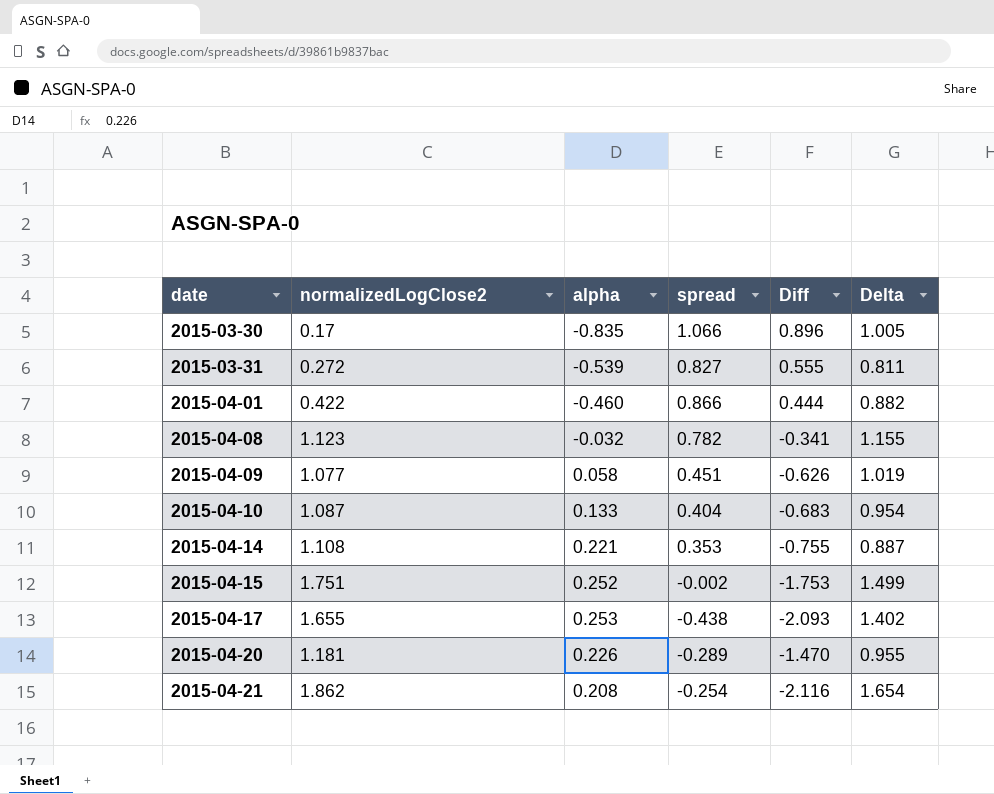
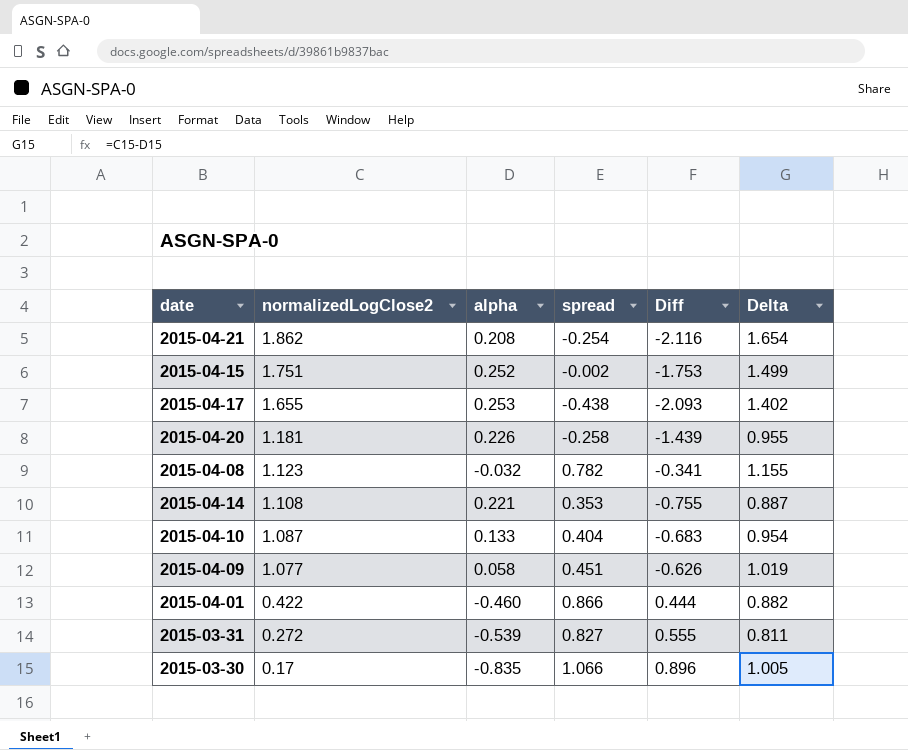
row order: date ascending -> normalizedLogClose2 descending
2015-04-20 | spread: -0.289 -> -0.258
2015-04-20 | Diff: -1.470 -> -1.439

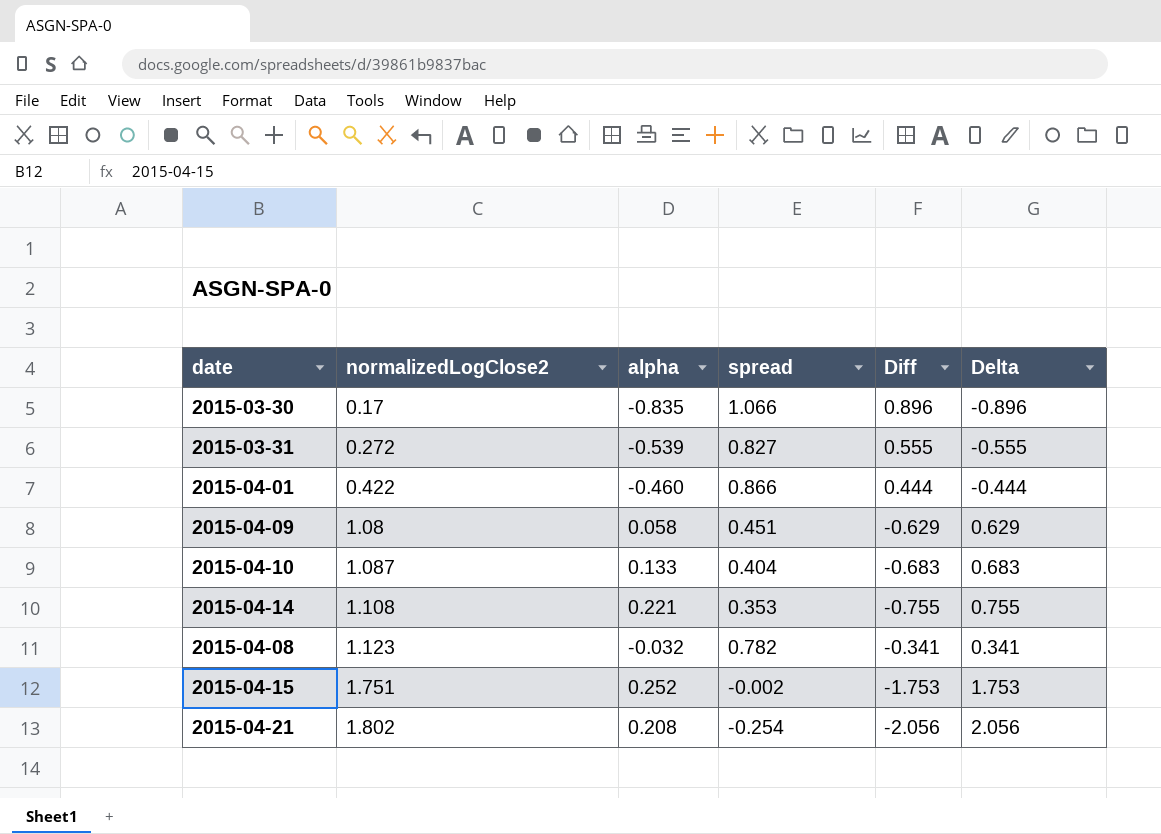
row order: normalizedLogClose2 descending -> normalizedLogClose2 ascending
column Delta | formula: [normalizedLogClose2] - [alpha] -> [normalizedLogClose2] - [spread]
row 2015-04-17: 1.655 | 0.253 | -0.438 | -2.093 | 1.402 -> none
row 2015-04-20: 1.181 | 0.226 | -0.258 | -1.439 | 0.955 -> none
2015-04-09 | normalizedLogClose2: 1.077 -> 1.08
2015-04-09 | Diff: -0.626 -> -0.629
2015-04-21 | normalizedLogClose2: 1.862 -> 1.802
2015-04-21 | Diff: -2.116 -> -2.056

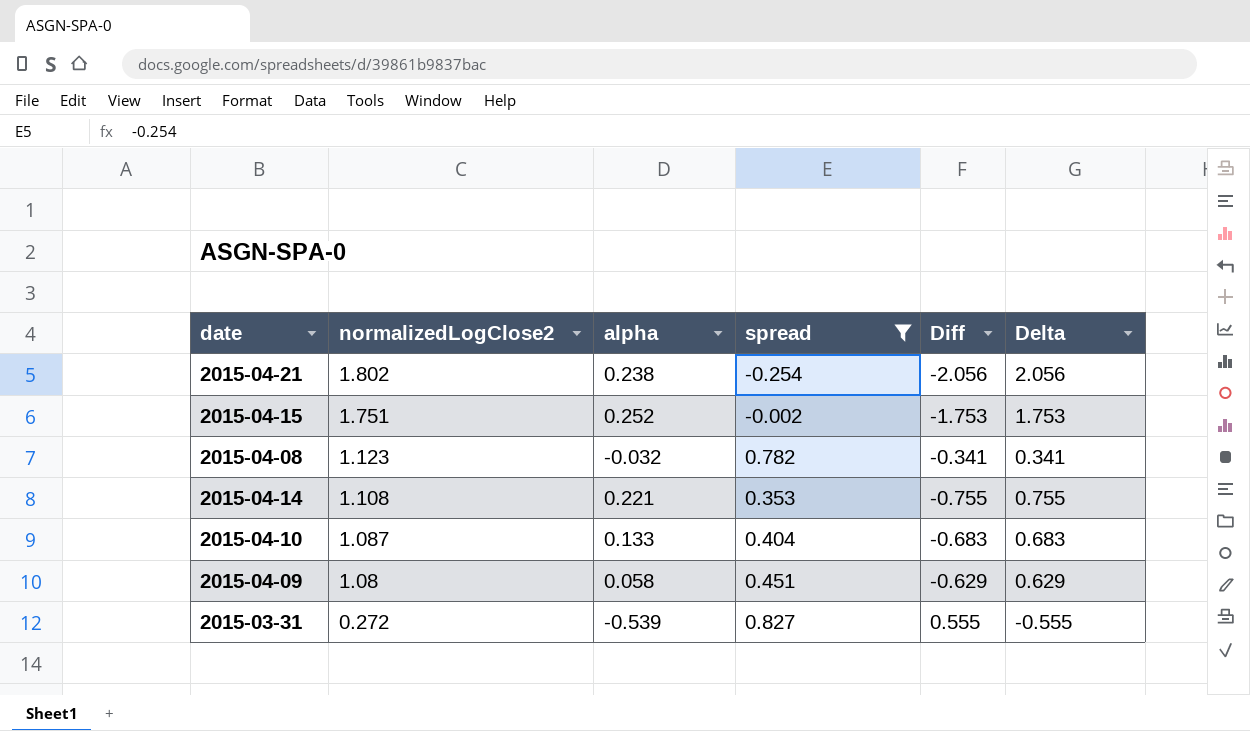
filter: none -> spread <= 0.827
row order: normalizedLogClose2 ascending -> normalizedLogClose2 descending
2015-04-21 | alpha: 0.208 -> 0.238

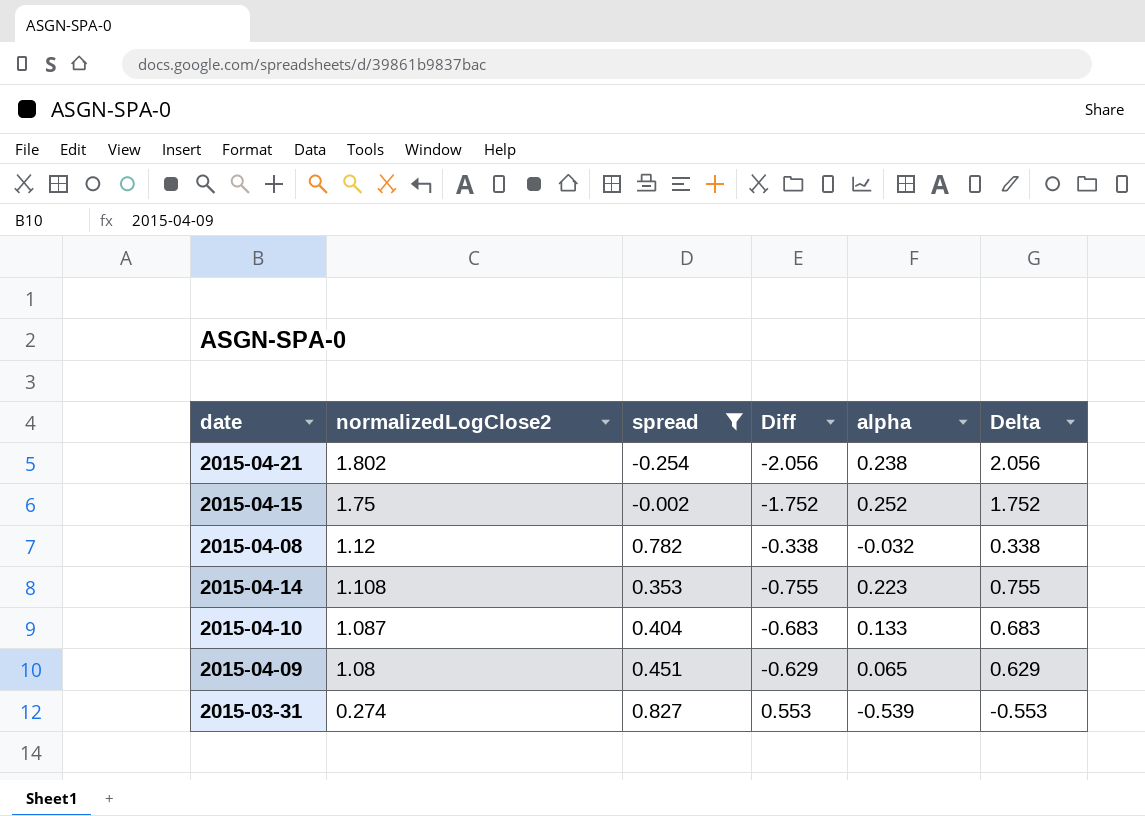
column alpha | position: 3 -> 5
2015-04-15 | normalizedLogClose2: 1.751 -> 1.75
2015-04-15 | Diff: -1.753 -> -1.752
2015-04-15 | Delta: 1.753 -> 1.752
2015-04-08 | normalizedLogClose2: 1.123 -> 1.12
2015-04-08 | Diff: -0.341 -> -0.338
2015-04-08 | Delta: 0.341 -> 0.338
2015-04-14 | alpha: 0.221 -> 0.223
2015-04-09 | alpha: 0.058 -> 0.065
2015-03-31 | normalizedLogClose2: 0.272 -> 0.274
2015-03-31 | Diff: 0.555 -> 0.553
2015-03-31 | Delta: -0.555 -> -0.553

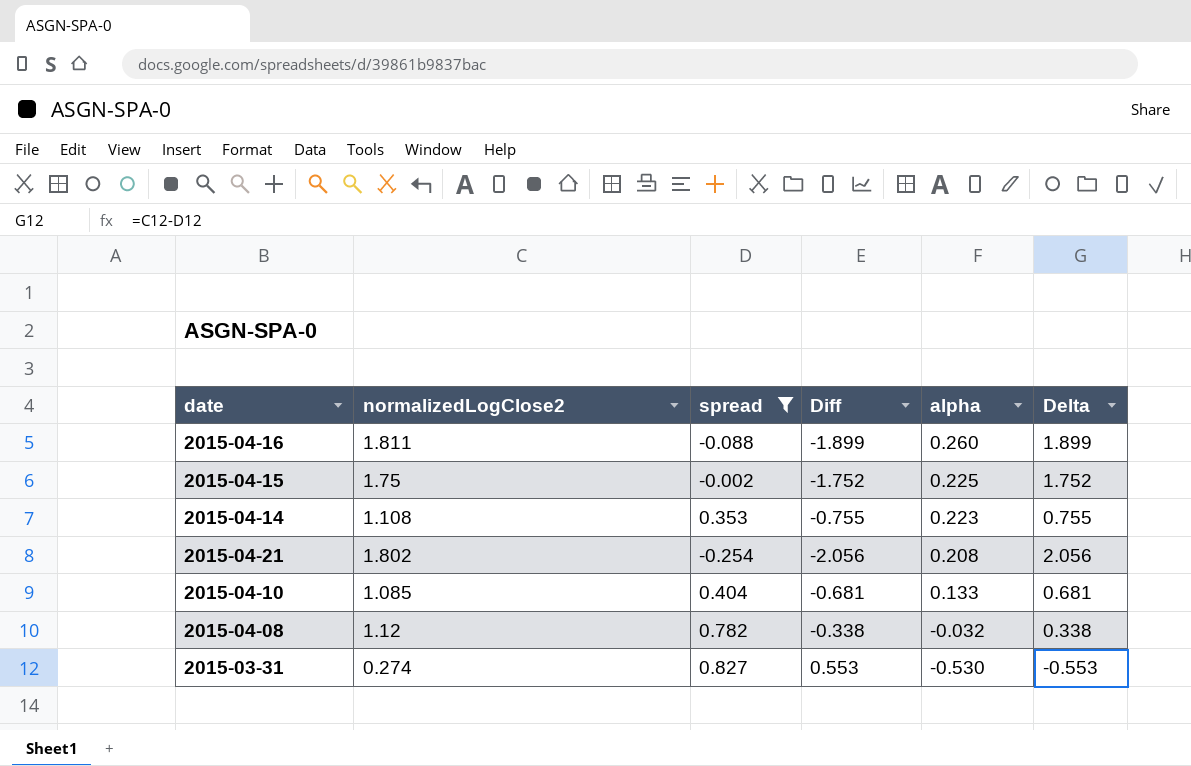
row order: normalizedLogClose2 descending -> alpha descending
row 2015-04-09: 1.08 | 0.451 | -0.629 | 0.065 | 0.629 -> none
row 2015-04-16: none -> 1.811 | -0.088 | -1.899 | 0.260 | 1.899
2015-04-15 | alpha: 0.252 -> 0.225
2015-04-21 | alpha: 0.238 -> 0.208
2015-04-10 | normalizedLogClose2: 1.087 -> 1.085
2015-04-10 | Diff: -0.683 -> -0.681
2015-04-10 | Delta: 0.683 -> 0.681
2015-03-31 | alpha: -0.539 -> -0.530

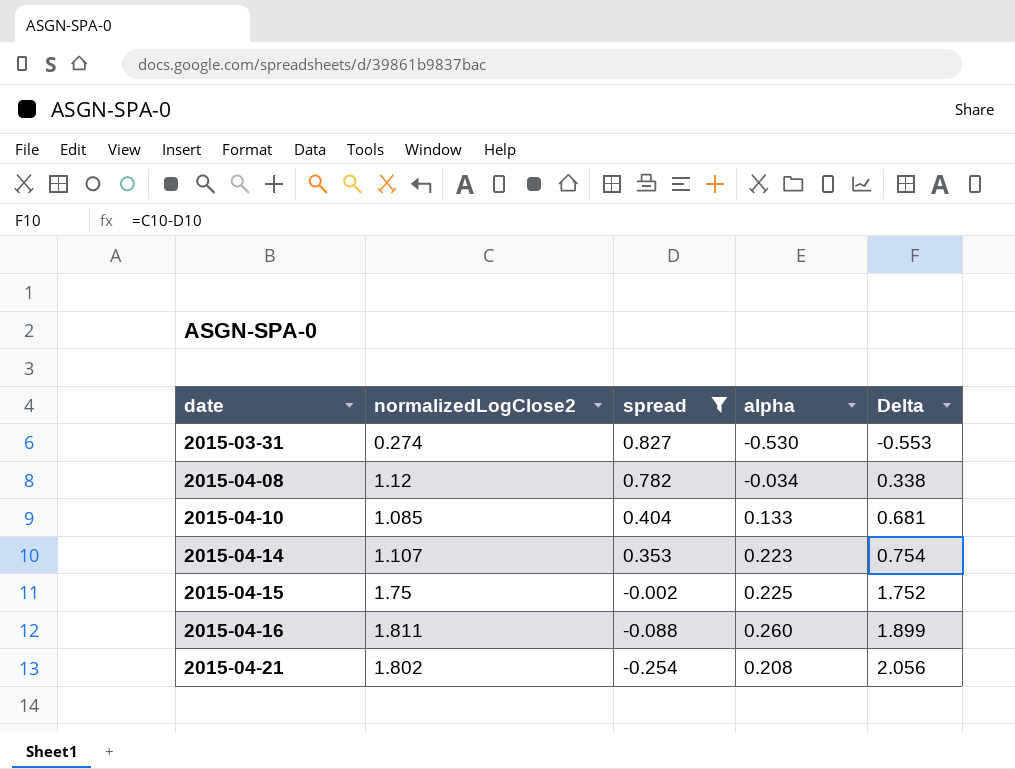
row order: alpha descending -> date ascending
column Diff | formula: [spread] - [normalizedLogClose2] -> none
2015-04-08 | alpha: -0.032 -> -0.034
2015-04-14 | normalizedLogClose2: 1.108 -> 1.107
2015-04-14 | Delta: 0.755 -> 0.754

